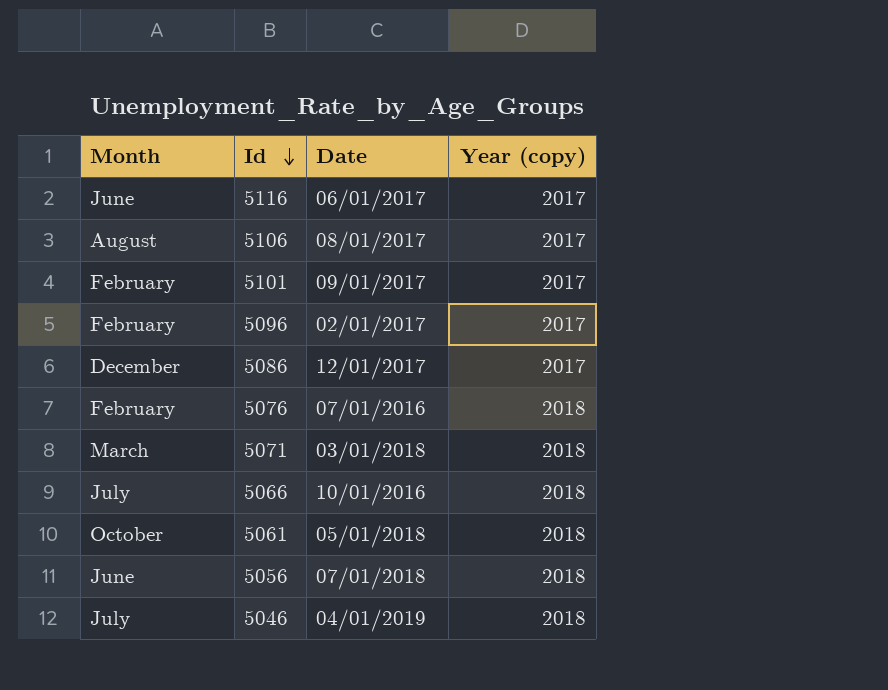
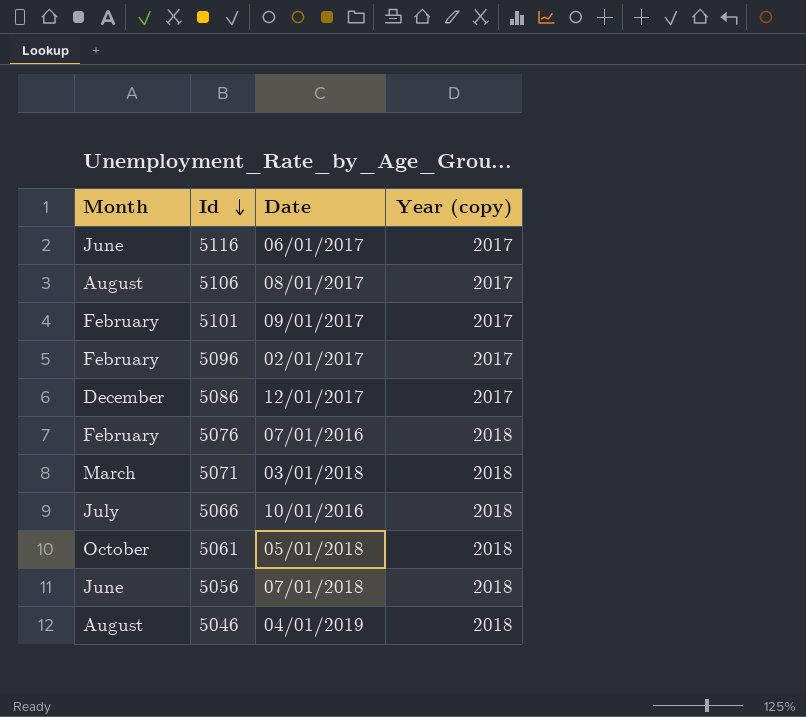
5046 | Month: July -> August

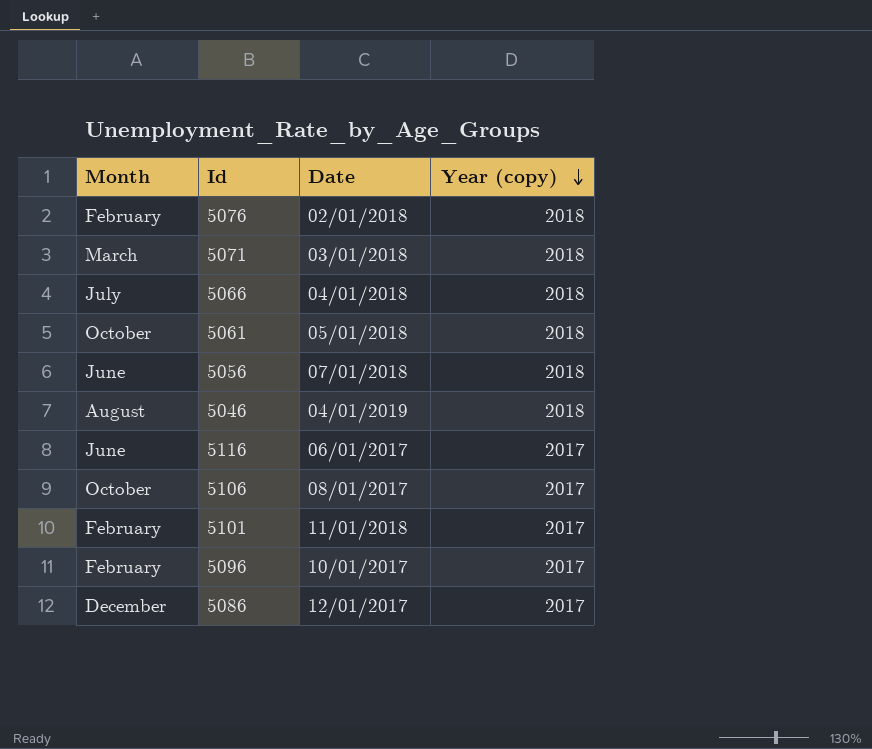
row order: Id descending -> Year (copy) descending
5076 | Date: 07/01/2016 -> 02/01/2018
5066 | Date: 10/01/2016 -> 04/01/2018
5106 | Month: August -> October
5101 | Date: 09/01/2017 -> 11/01/2018
5096 | Date: 02/01/2017 -> 10/01/2017

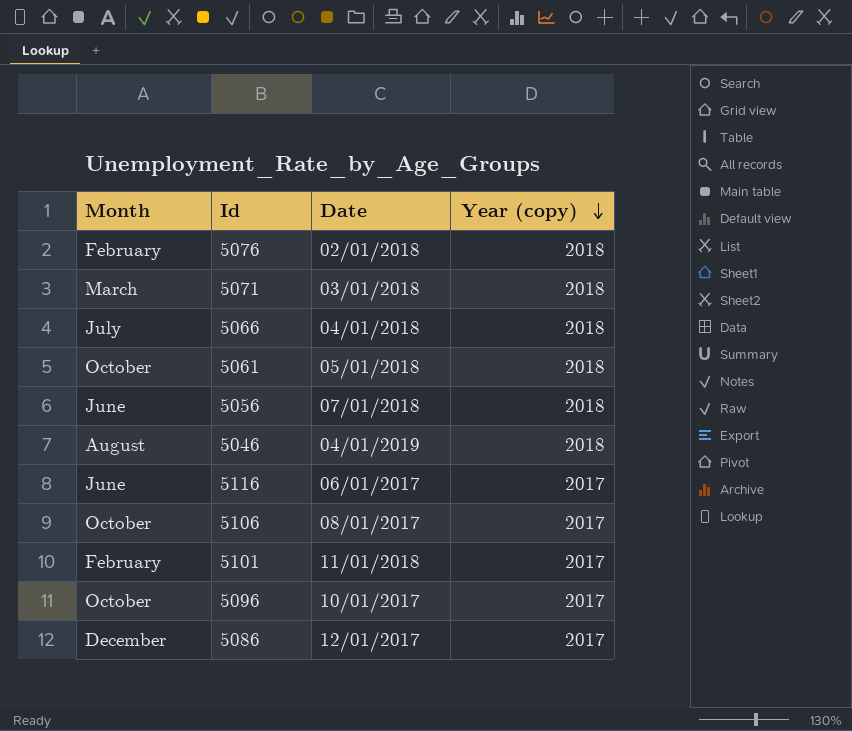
5096 | Month: February -> October

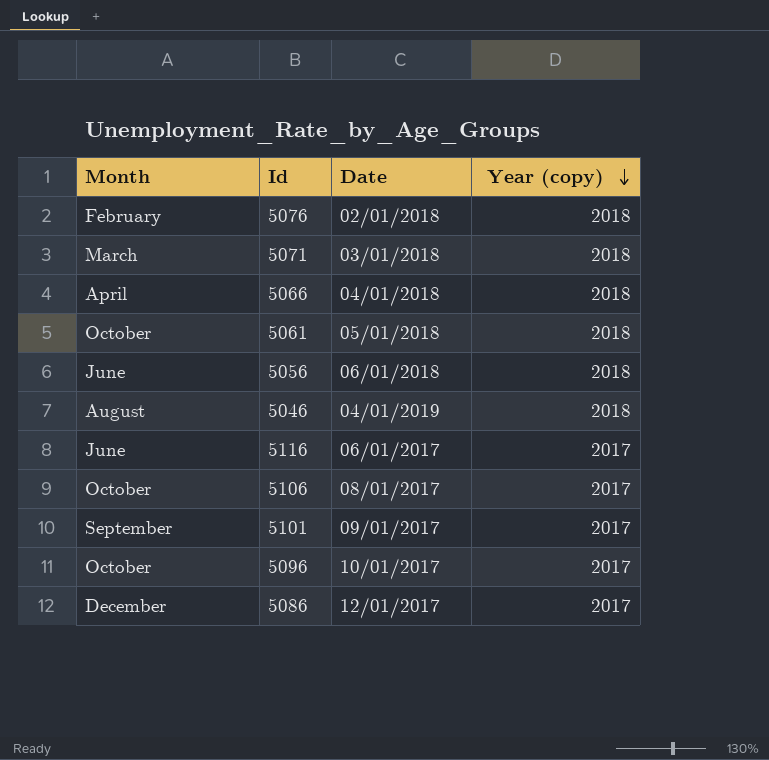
5066 | Month: July -> April
5056 | Date: 07/01/2018 -> 06/01/2018
5101 | Month: February -> September
5101 | Date: 11/01/2018 -> 09/01/2017

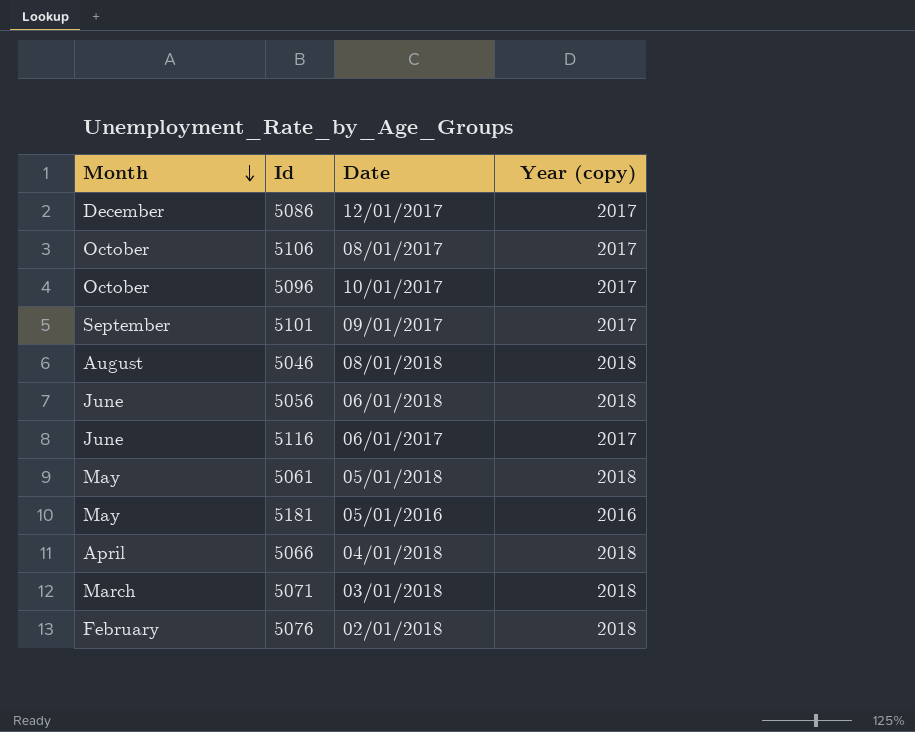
row order: Year (copy) descending -> Month descending
5046 | Date: 04/01/2019 -> 08/01/2018
5061 | Month: October -> May
row 5181: none -> May | 05/01/2016 | 2016

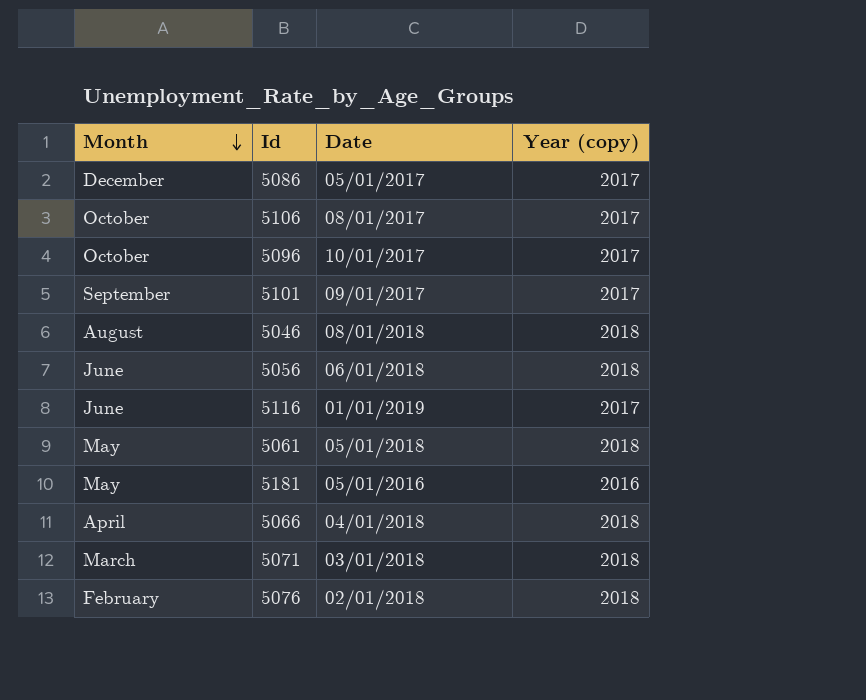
5086 | Date: 12/01/2017 -> 05/01/2017
5116 | Date: 06/01/2017 -> 01/01/2019

